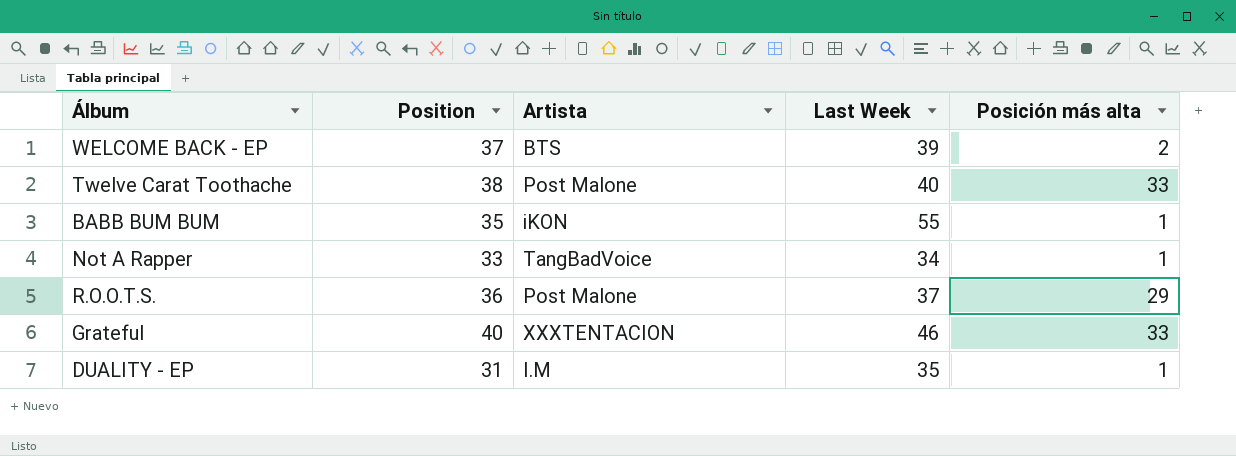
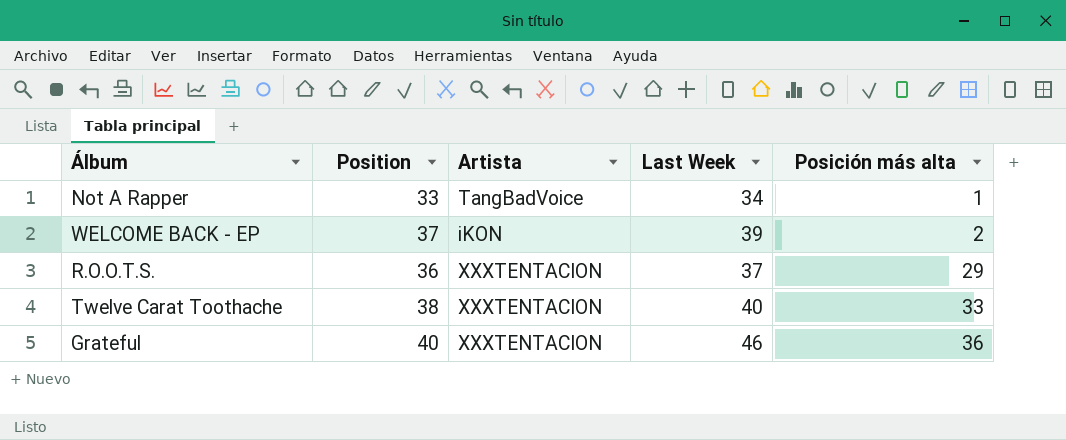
row order: none -> Posición más alta ascending
row BABB BUM BUM: 35 | iKON | 55 | 1 -> none
row DUALITY - EP: 31 | I.M | 35 | 1 -> none
WELCOME BACK - EP | Artista: BTS -> iKON
R.O.O.T.S. | Artista: Post Malone -> XXXTENTACION
Twelve Carat Toothache | Artista: Post Malone -> XXXTENTACION
Grateful | Posición más alta: 33 -> 36

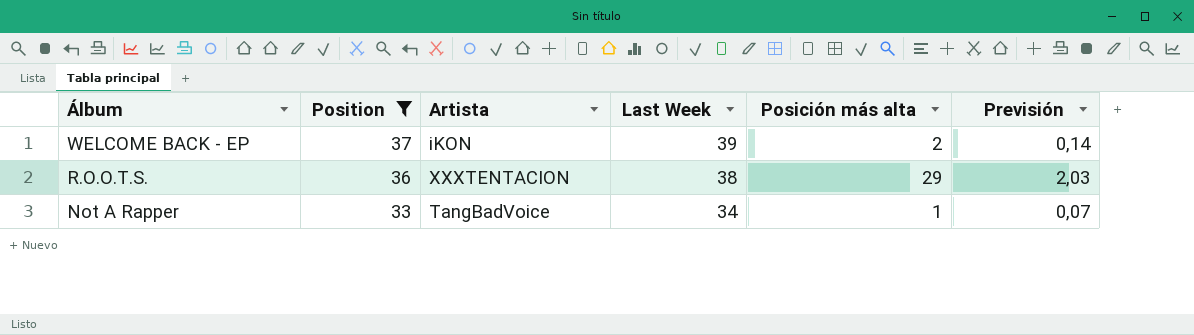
filter: none -> Position <= 37
row order: Posición más alta ascending -> Álbum descending
column Previsión | formula: none -> [Posición más alta] * 0,07
R.O.O.T.S. | Last Week: 37 -> 38

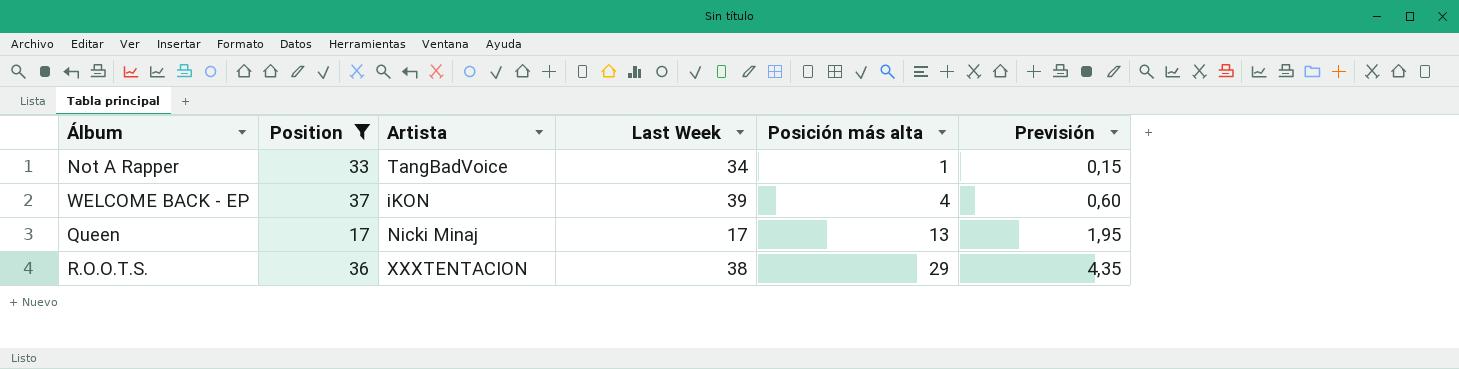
row order: Álbum descending -> Posición más alta ascending
column Previsión | formula: [Posición más alta] * 0,07 -> [Posición más alta] * 0,15
WELCOME BACK - EP | Posición más alta: 2 -> 4
row Queen: none -> 17 | Nicki Minaj | 17 | 13 | 1,95

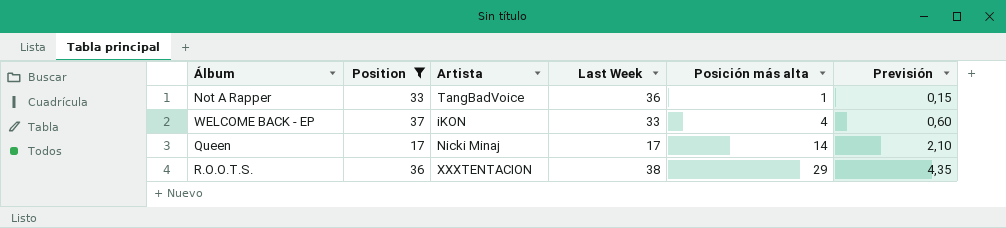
Not A Rapper | Last Week: 34 -> 36
WELCOME BACK - EP | Last Week: 39 -> 33
Queen | Posición más alta: 13 -> 14
Queen | Previsión: 1,95 -> 2,10

